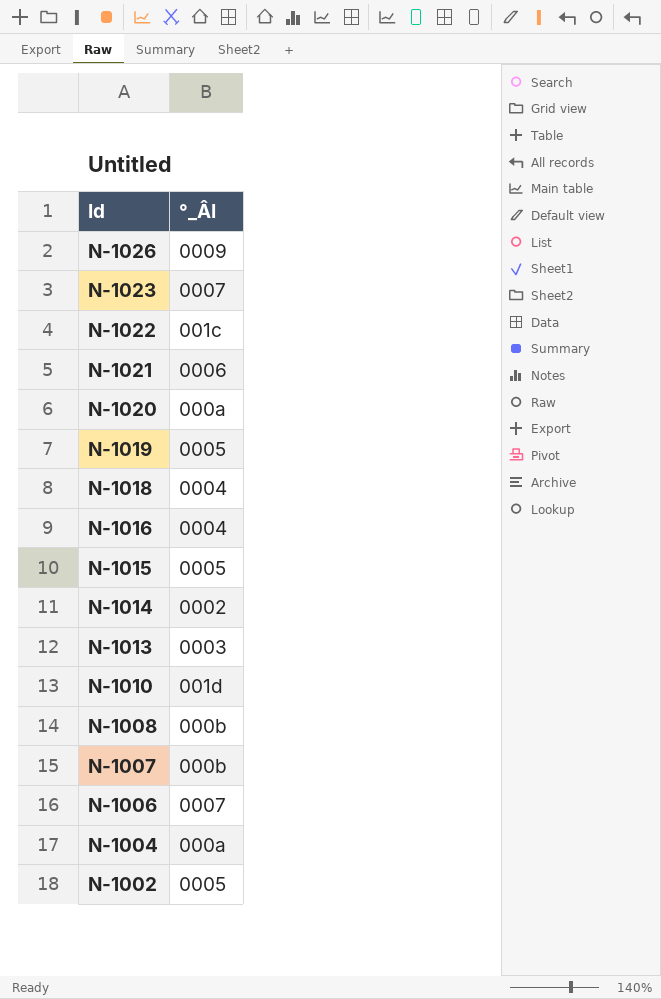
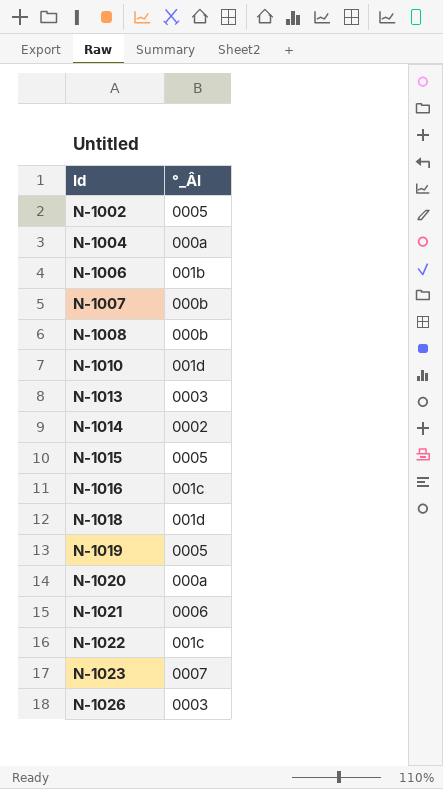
row order: Id descending -> Id ascending
N-1006 | °_ÂI: 0007 -> 001b
N-1016 | °_ÂI: 0004 -> 001c
N-1018 | °_ÂI: 0004 -> 001d
N-1026 | °_ÂI: 0009 -> 0003

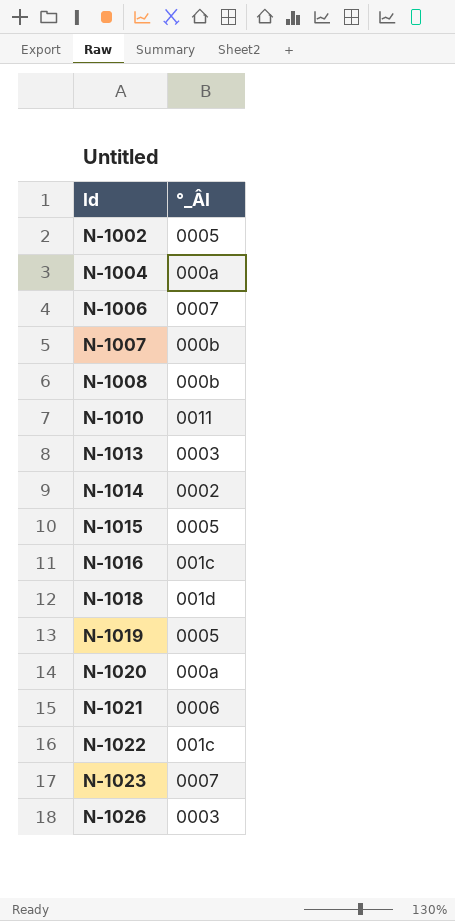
N-1006 | °_ÂI: 001b -> 0007
N-1010 | °_ÂI: 001d -> 0011

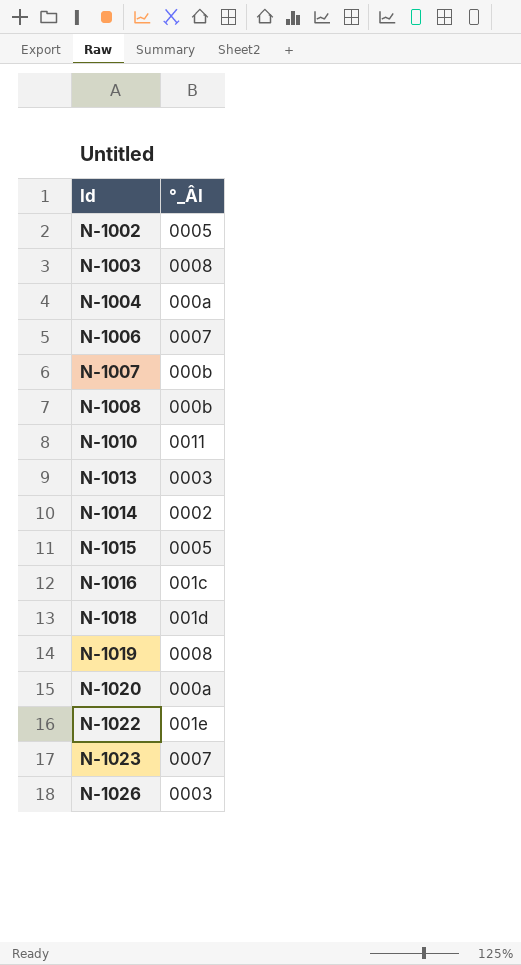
row N-1021: 0006 -> none
row N-1003: none -> 0008
N-1019 | °_ÂI: 0005 -> 0008
N-1022 | °_ÂI: 001c -> 001e

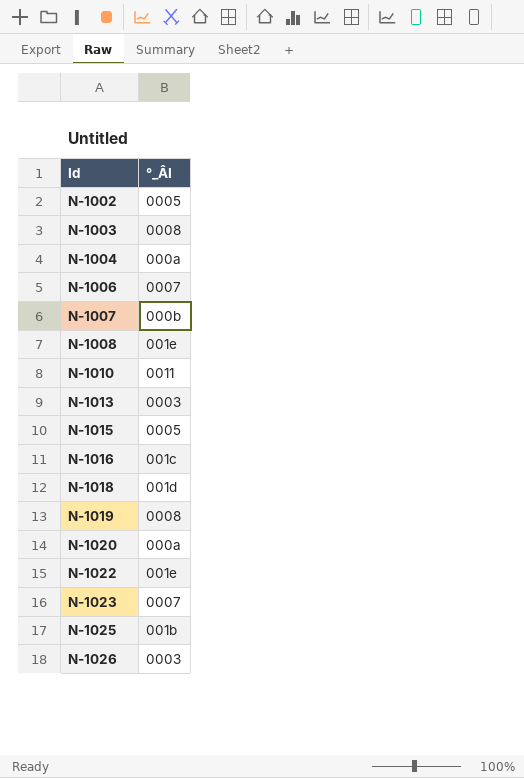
row N-1014: 0002 -> none
N-1008 | °_ÂI: 000b -> 001e
row N-1025: none -> 001b

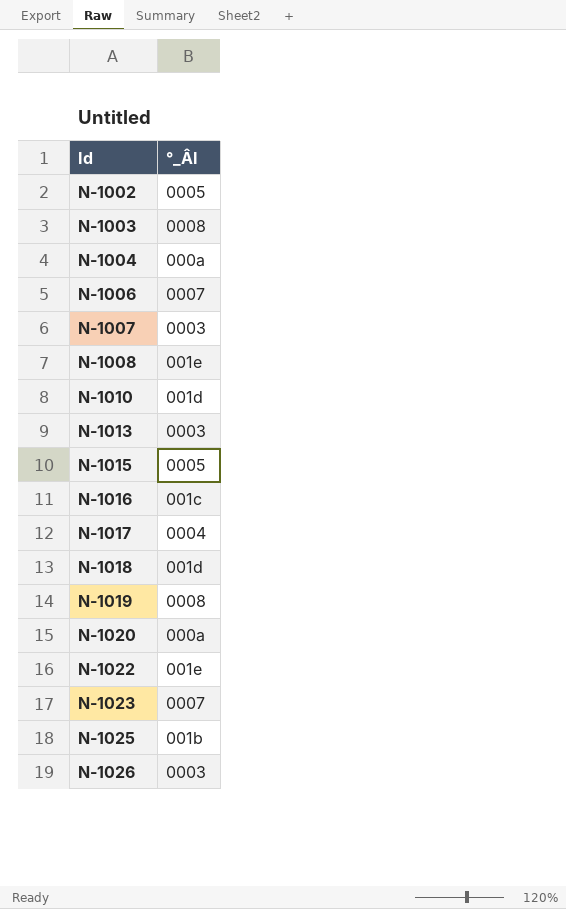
N-1007 | °_ÂI: 000b -> 0003
N-1010 | °_ÂI: 0011 -> 001d
row N-1017: none -> 0004

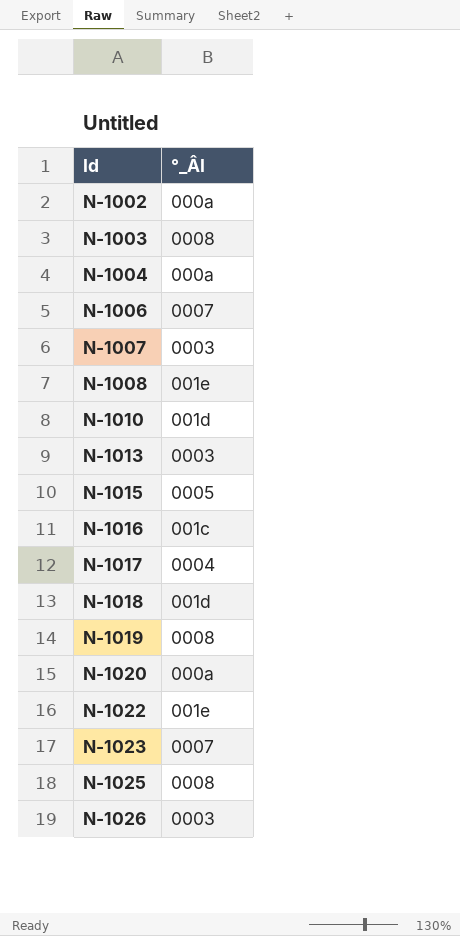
N-1002 | °_ÂI: 0005 -> 000a
N-1025 | °_ÂI: 001b -> 0008

